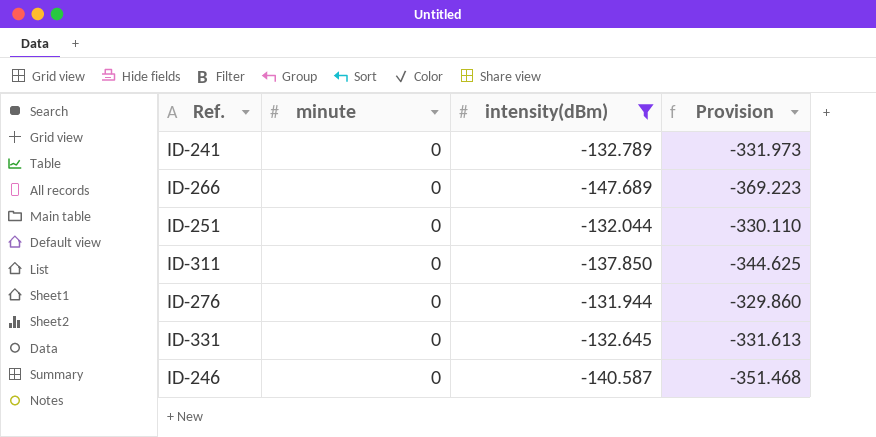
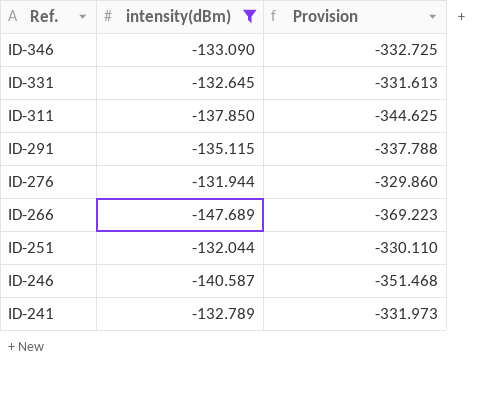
row order: none -> Ref. descending
column minute | position: 2 -> none
row ID-346: none -> -133.090 | -332.725
row ID-291: none -> -135.115 | -337.788

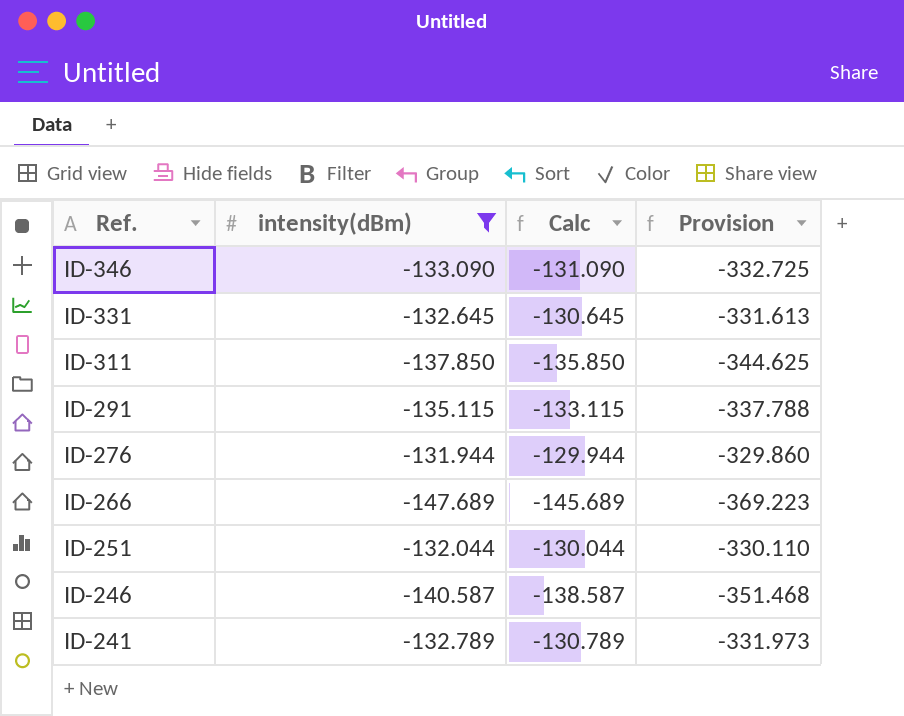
column Calc | formula: none -> [intensity(dBm)] + 2

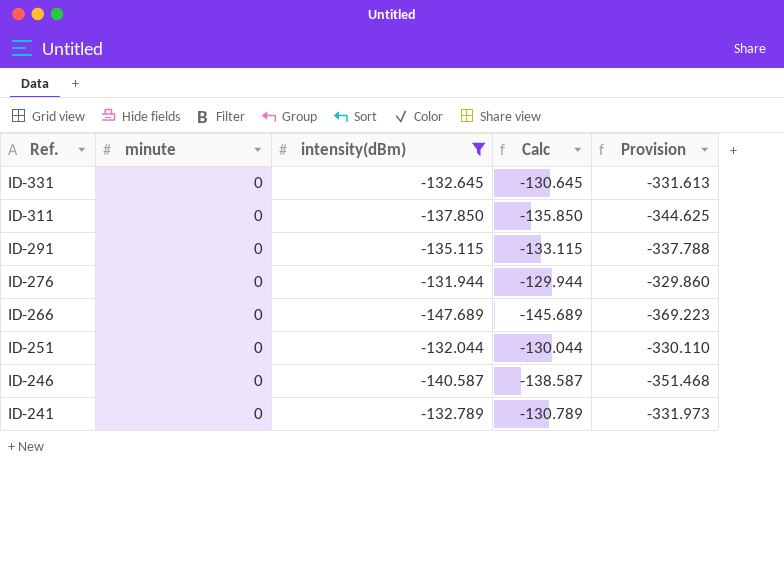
column minute | position: none -> 2
row ID-346: -133.090 | -131.090 | -332.725 -> none

